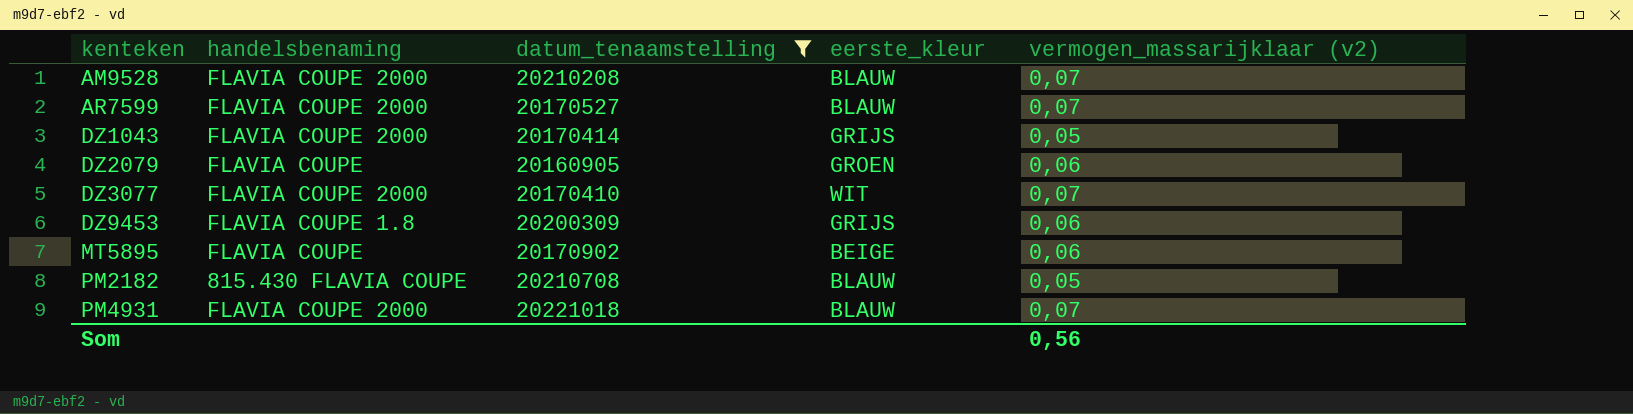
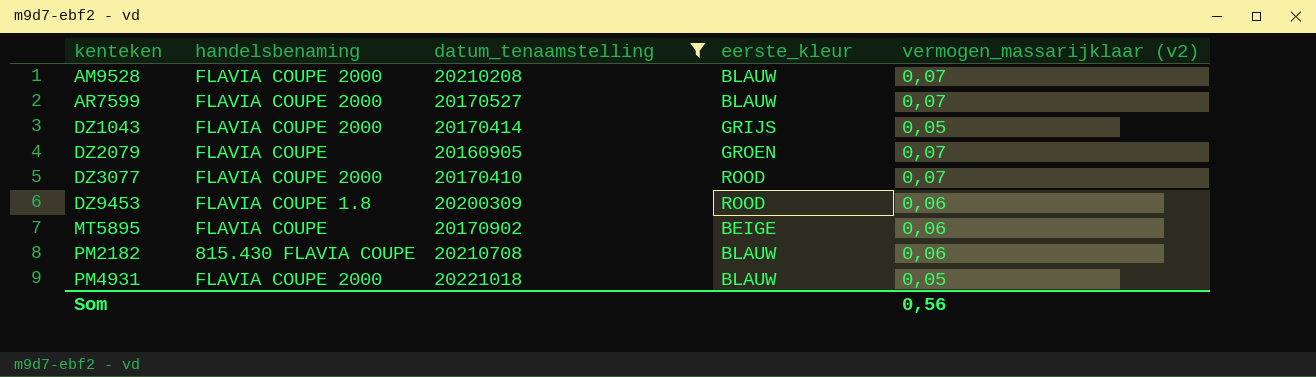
DZ2079 | vermogen_massarijklaar (v2): 0,06 -> 0,07
DZ3077 | eerste_kleur: WIT -> ROOD
DZ9453 | eerste_kleur: GRIJS -> ROOD
PM2182 | vermogen_massarijklaar (v2): 0,05 -> 0,06
PM4931 | vermogen_massarijklaar (v2): 0,07 -> 0,05

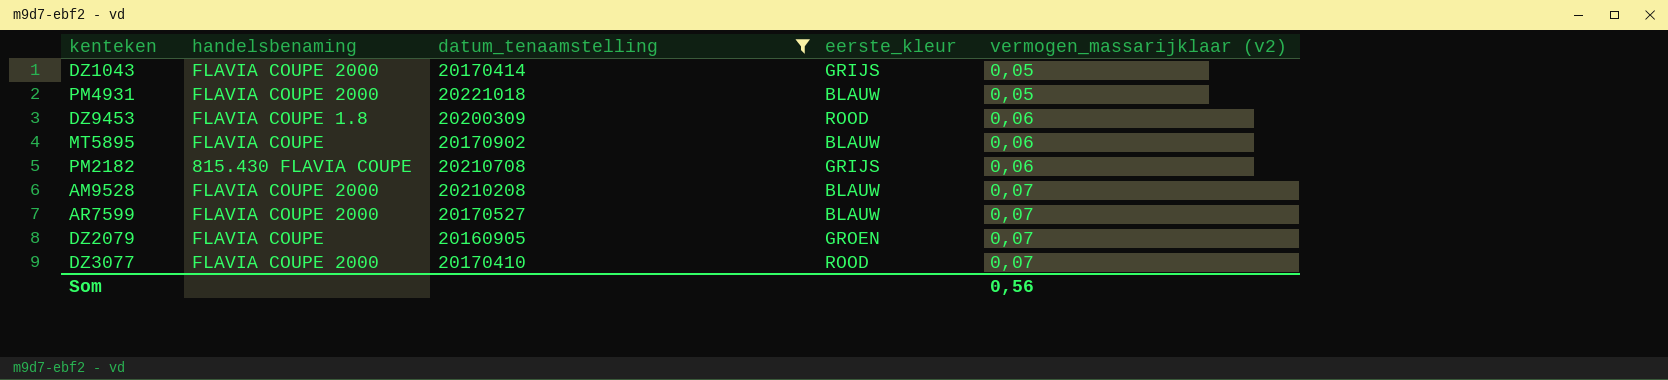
row order: kenteken ascending -> vermogen_massarijklaar (v2) ascending
MT5895 | eerste_kleur: BEIGE -> BLAUW
PM2182 | eerste_kleur: BLAUW -> GRIJS

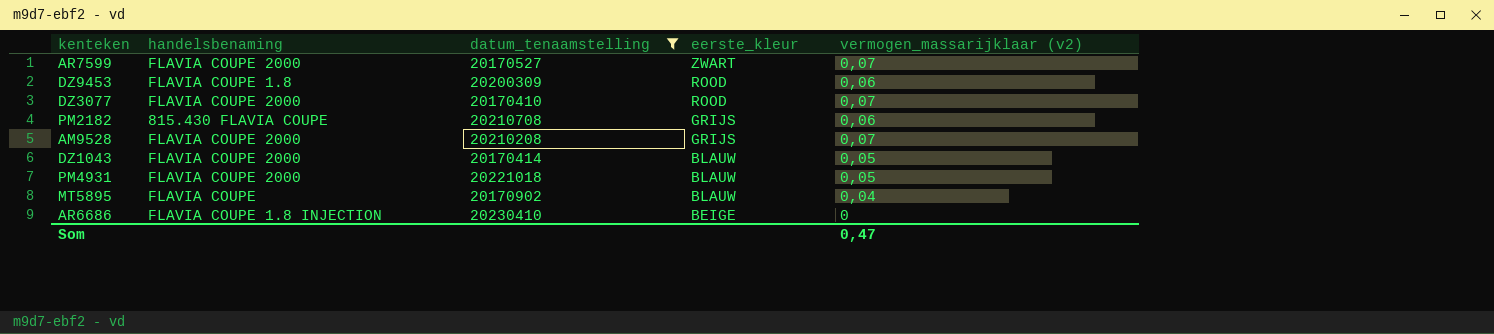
row order: vermogen_massarijklaar (v2) ascending -> eerste_kleur descending
row DZ2079: FLAVIA COUPE | 20160905 | GROEN | 0,07 -> none
AR7599 | eerste_kleur: BLAUW -> ZWART
AM9528 | eerste_kleur: BLAUW -> GRIJS
DZ1043 | eerste_kleur: GRIJS -> BLAUW
MT5895 | vermogen_massarijklaar (v2): 0,06 -> 0,04
row AR6686: none -> FLAVIA COUPE 1.8 INJECTION | 20230410 | BEIGE | 0
Som | vermogen_massarijklaar (v2): 0,56 -> 0,47

